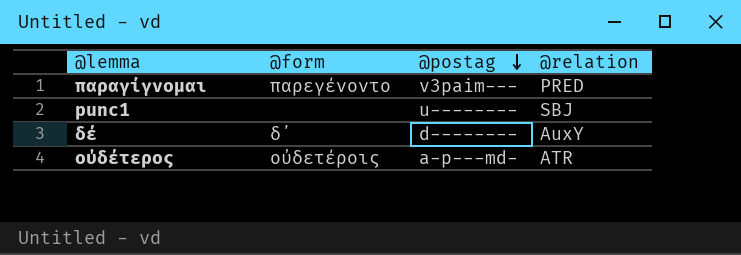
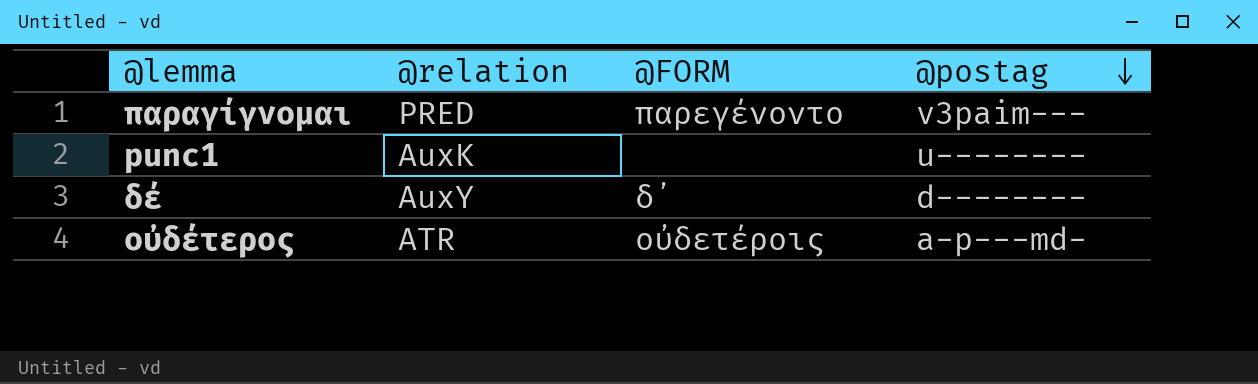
column @relation | position: 4 -> 2
column name: @form -> @FORM
punc1 | @relation: SBJ -> AuxK

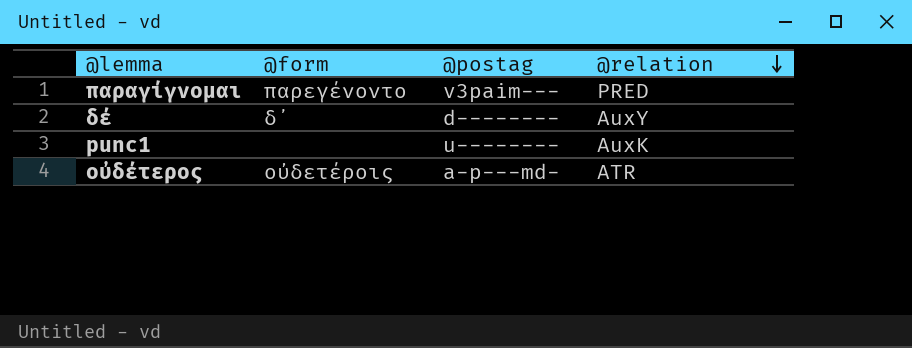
row order: @postag descending -> @relation descending
column name: @FORM -> @form
column @relation | position: 2 -> 4

